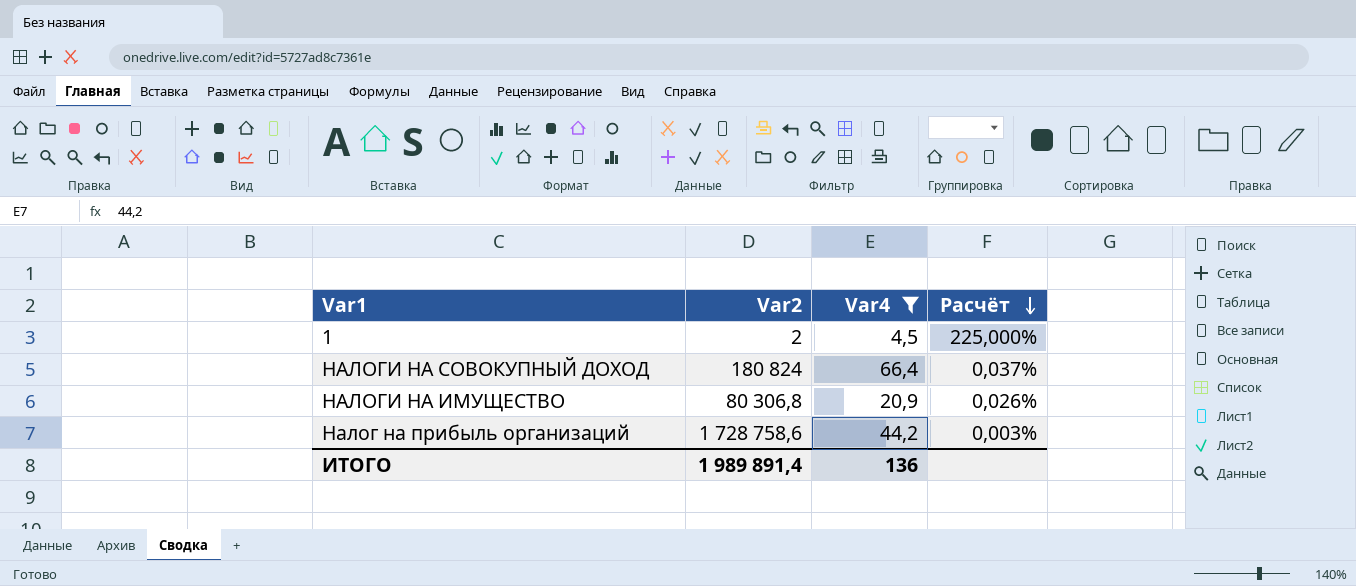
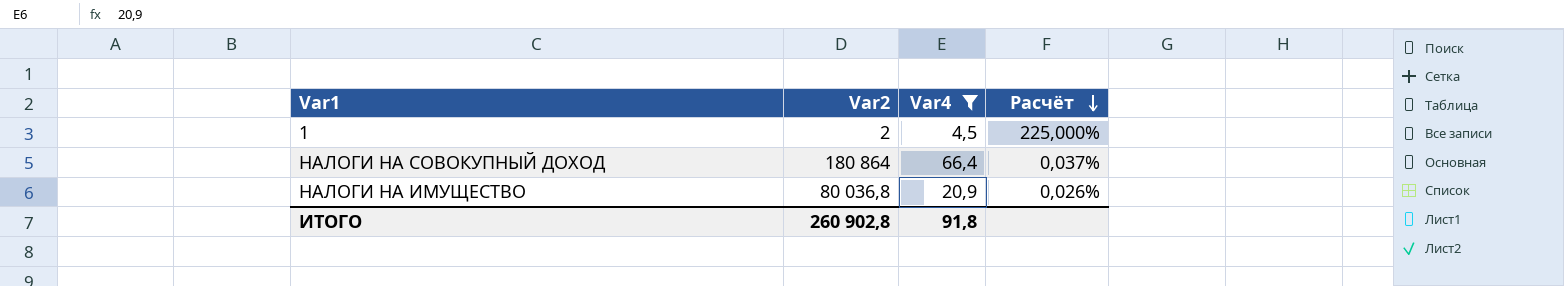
row Налог на прибыль организаций: 1 728 758,6 | 44,2 | 0,003% -> none
НАЛОГИ НА СОВОКУПНЫЙ ДОХОД | Var2: 180 824 -> 180 864
НАЛОГИ НА ИМУЩЕСТВО | Var2: 80 306,8 -> 80 036,8
ИТОГО | Var2: 1 989 891,4 -> 260 902,8
ИТОГО | Var4: 136 -> 91,8

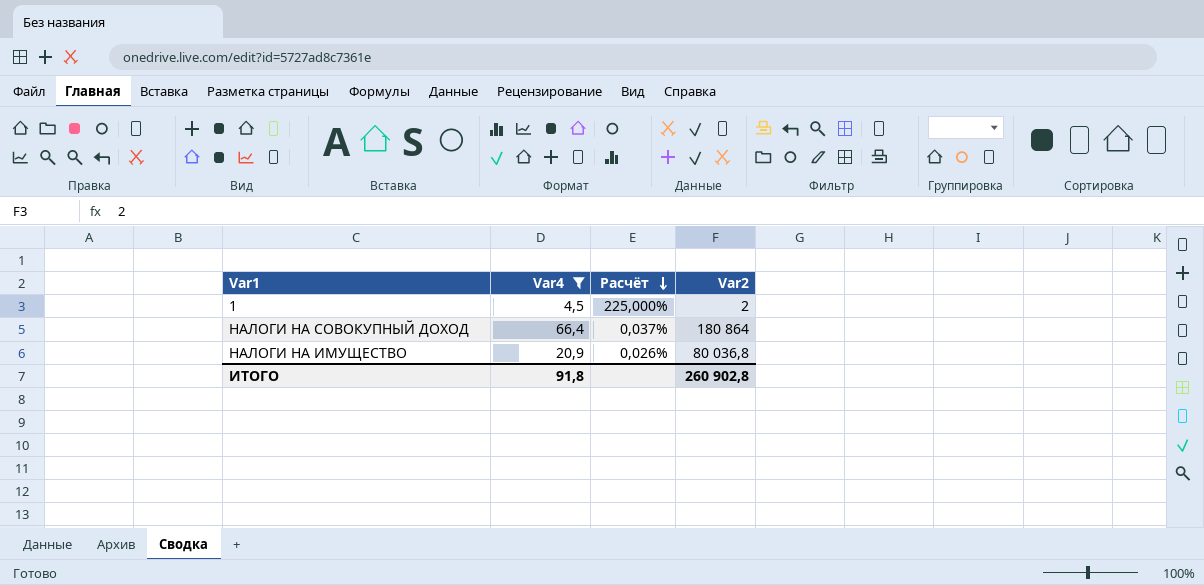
column Var2 | position: 2 -> 4

